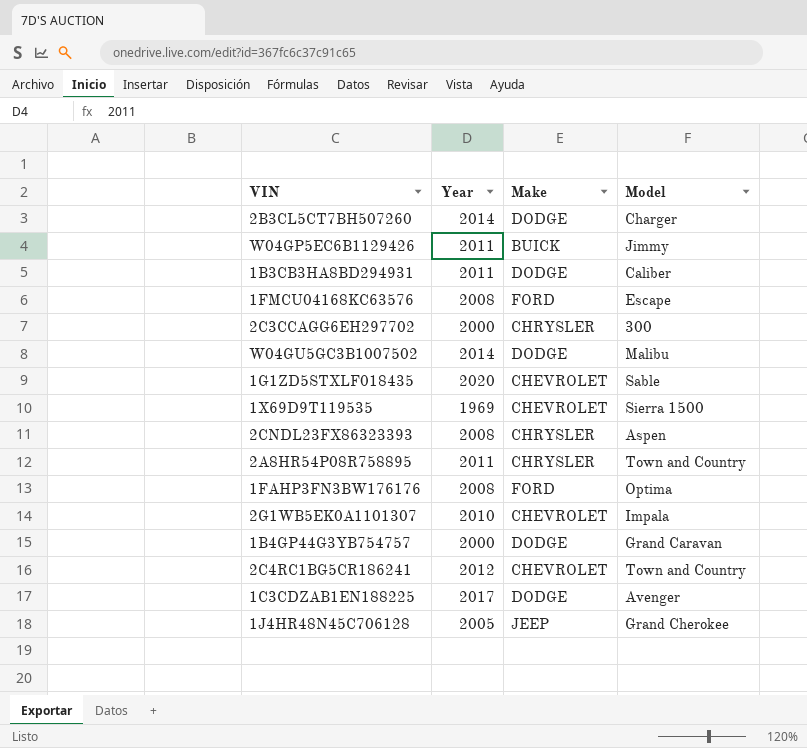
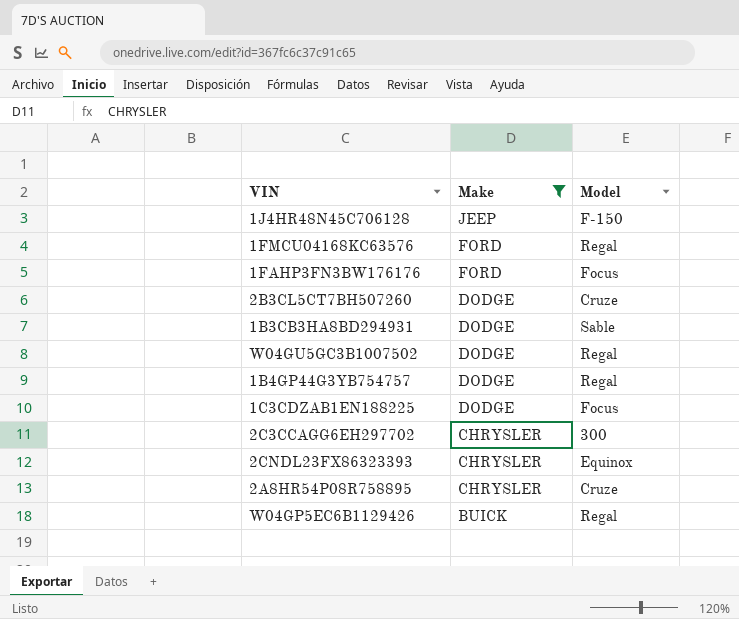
filter: none -> Make != CHEVROLET
row order: none -> Make descending
column Year | position: 2 -> none
1J4HR48N45C706128 | Model: Grand Cherokee -> F-150
1FMCU04168KC63576 | Model: Escape -> Regal
1FAHP3FN3BW176176 | Model: Optima -> Focus
2B3CL5CT7BH507260 | Model: Charger -> Cruze
1B3CB3HA8BD294931 | Model: Caliber -> Sable
W04GU5GC3B1007502 | Model: Malibu -> Regal
1B4GP44G3YB754757 | Model: Grand Caravan -> Regal
1C3CDZAB1EN188225 | Model: Avenger -> Focus
2CNDL23FX86323393 | Model: Aspen -> Equinox
2A8HR54P08R758895 | Model: Town and Country -> Cruze
W04GP5EC6B1129426 | Model: Jimmy -> Regal

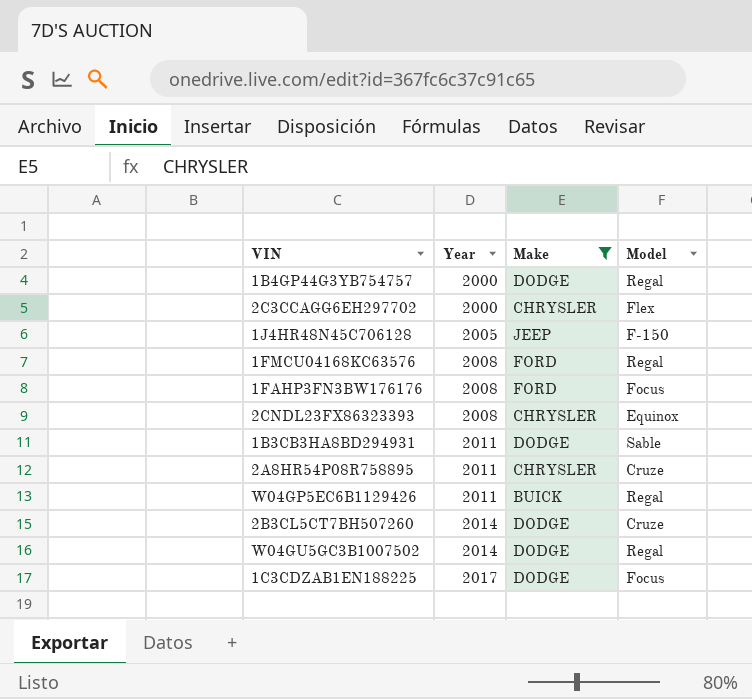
row order: Make descending -> Year ascending
column Year | position: none -> 2
2C3CCAGG6EH297702 | Model: 300 -> Flex

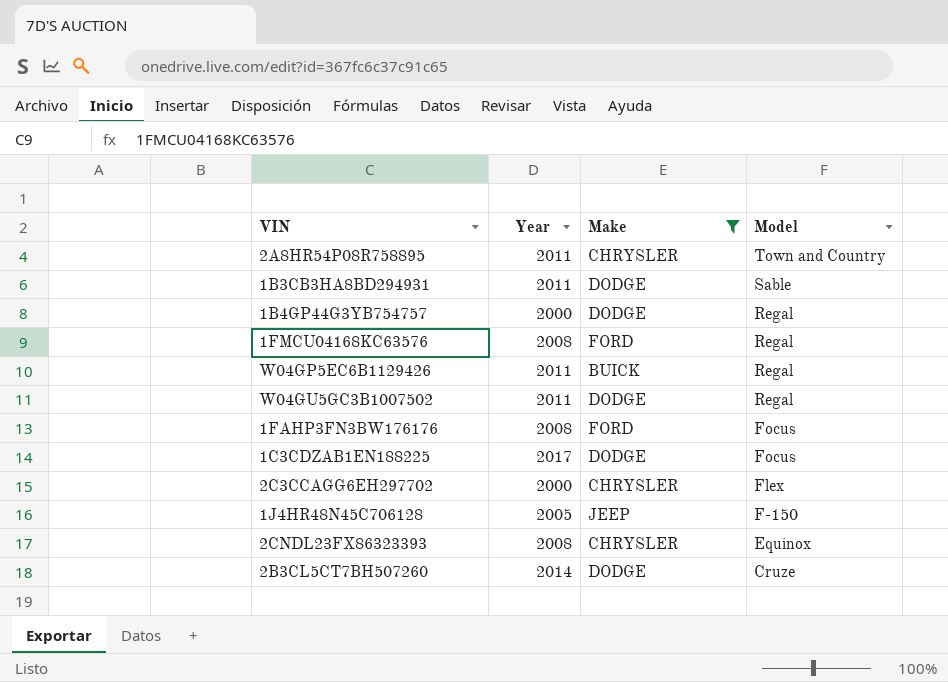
row order: Year ascending -> Model descending
2A8HR54P08R758895 | Model: Cruze -> Town and Country
W04GU5GC3B1007502 | Year: 2014 -> 2011

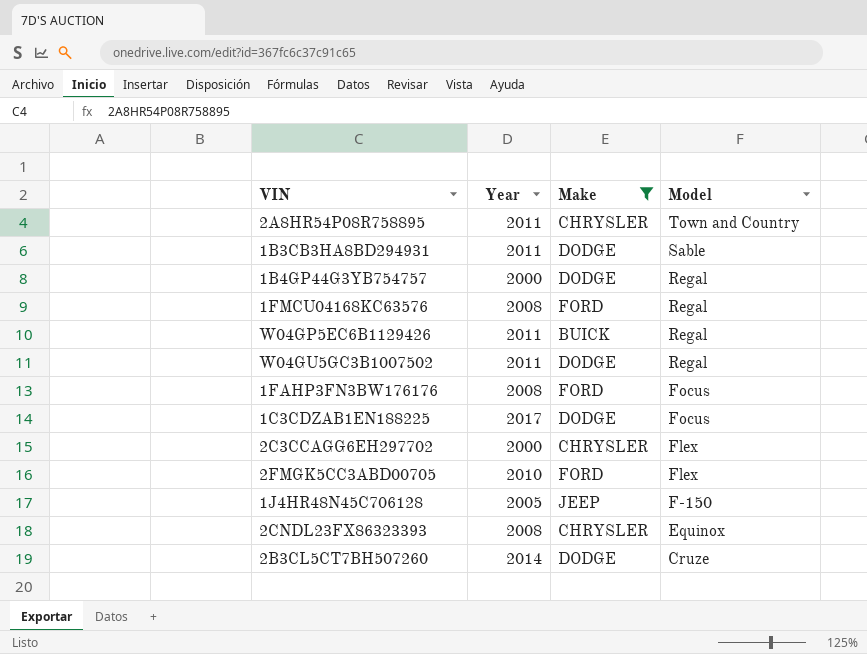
row 2FMGK5CC3ABD00705: none -> 2010 | FORD | Flex

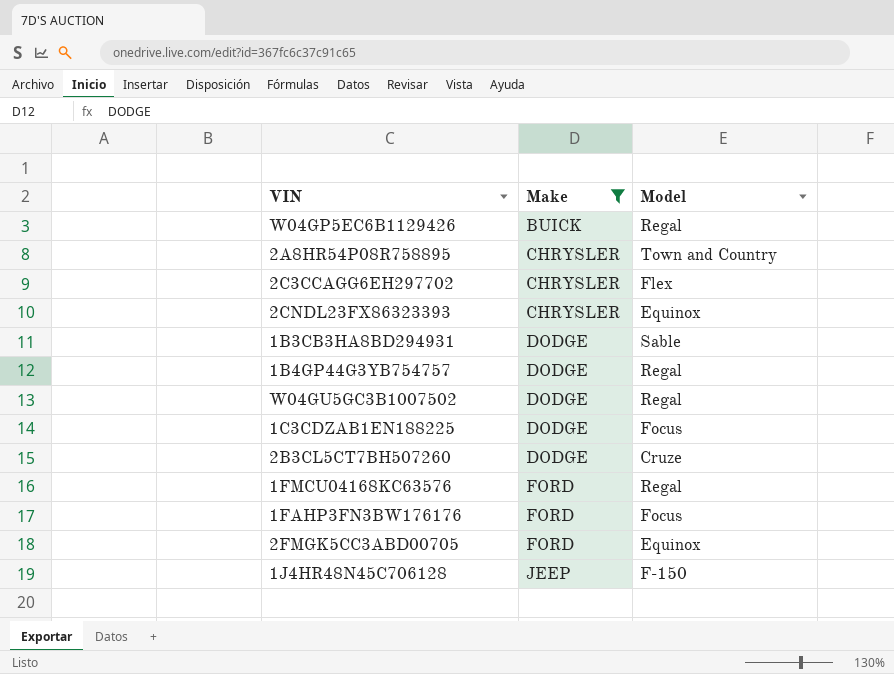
row order: Model descending -> Make ascending
column Year | position: 2 -> none
2FMGK5CC3ABD00705 | Model: Flex -> Equinox

